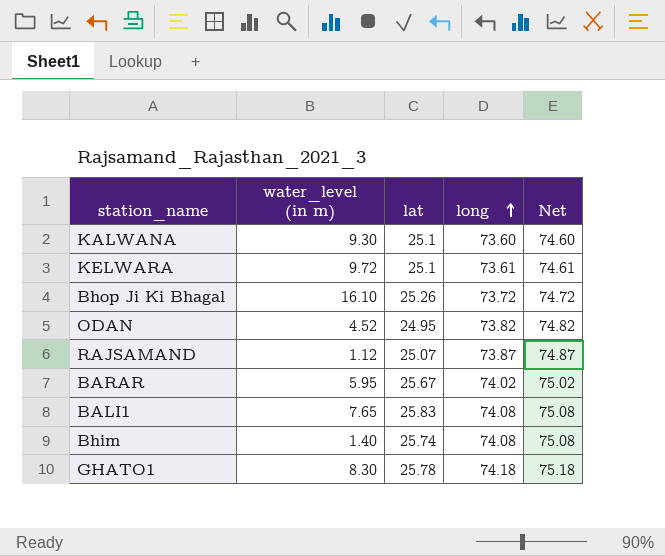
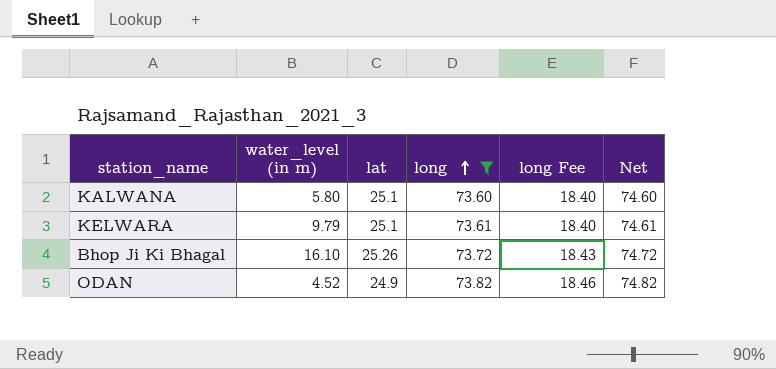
filter: none -> long <= 73.82
column long Fee | formula: none -> [long] * 0.25
KALWANA | water_level (in m): 9.30 -> 5.80
KELWARA | water_level (in m): 9.72 -> 9.79
ODAN | lat: 24.95 -> 24.9

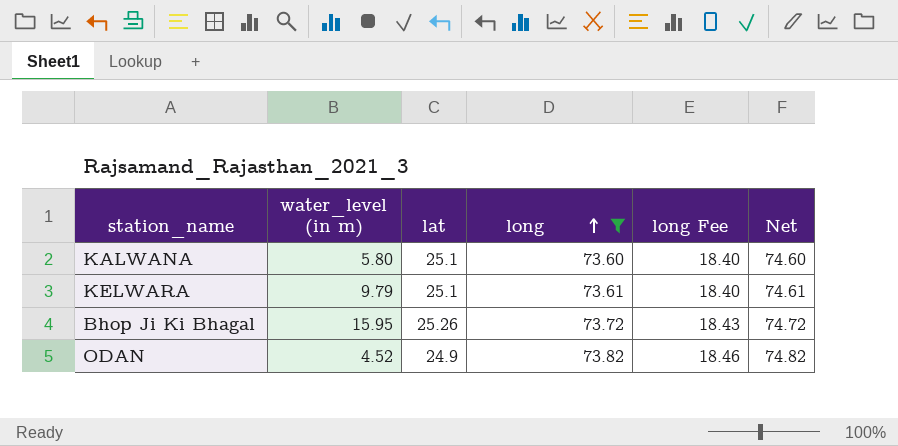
Bhop Ji Ki Bhagal | water_level (in m): 16.10 -> 15.95

